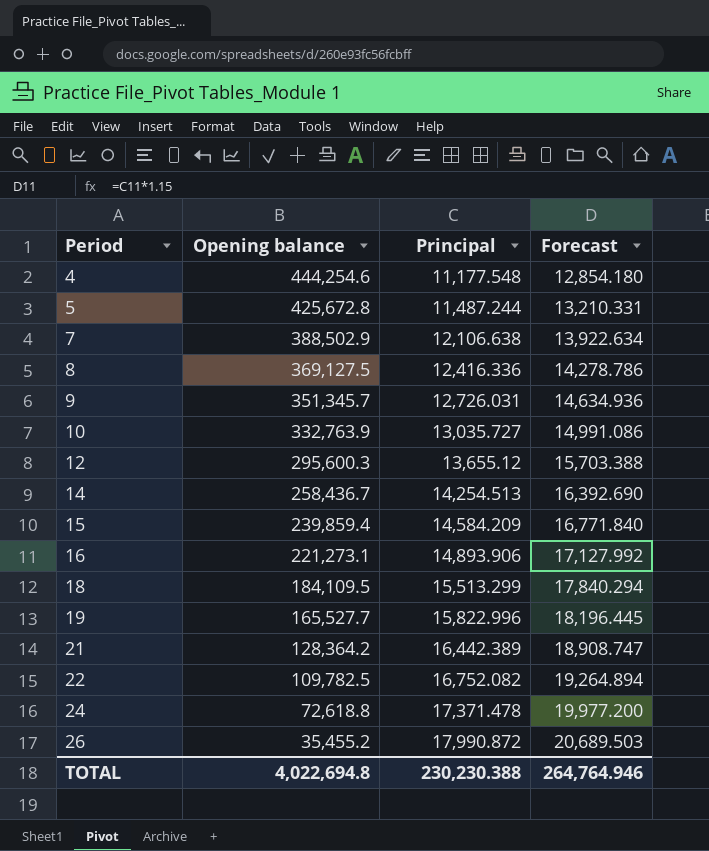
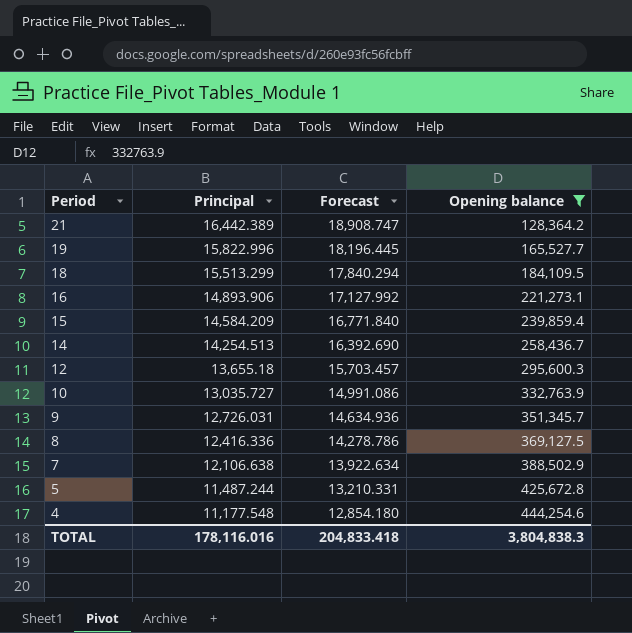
filter: none -> Opening balance >= 128,364.2
row order: Period ascending -> Period descending
column Opening balance | position: 2 -> 4
12 | Principal: 13,655.12 -> 13,655.18
12 | Forecast: 15,703.388 -> 15,703.457
TOTAL | Principal: 230,230.388 -> 178,116.016
TOTAL | Forecast: 264,764.946 -> 204,833.418
TOTAL | Opening balance: 4,022,694.8 -> 3,804,838.3

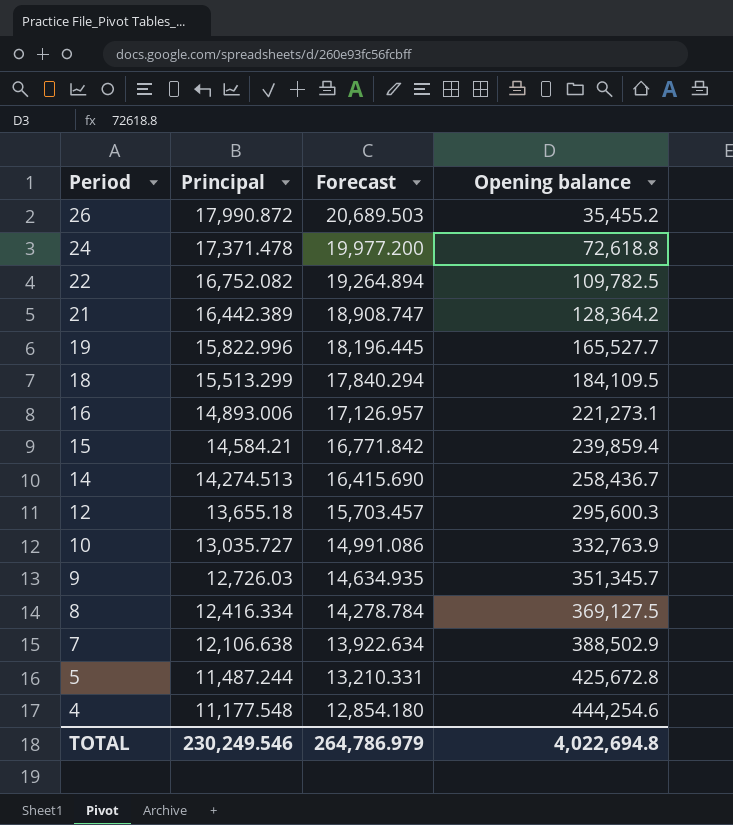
filter: Opening balance >= 128,364.2 -> none
16 | Principal: 14,893.906 -> 14,893.006
16 | Forecast: 17,127.992 -> 17,126.957
15 | Principal: 14,584.209 -> 14,584.21
15 | Forecast: 16,771.840 -> 16,771.842
14 | Principal: 14,254.513 -> 14,274.513
14 | Forecast: 16,392.690 -> 16,415.690
9 | Principal: 12,726.031 -> 12,726.03
9 | Forecast: 14,634.936 -> 14,634.935
8 | Principal: 12,416.336 -> 12,416.334
8 | Forecast: 14,278.786 -> 14,278.784
TOTAL | Principal: 178,116.016 -> 230,249.546
TOTAL | Forecast: 204,833.418 -> 264,786.979
TOTAL | Opening balance: 3,804,838.3 -> 4,022,694.8

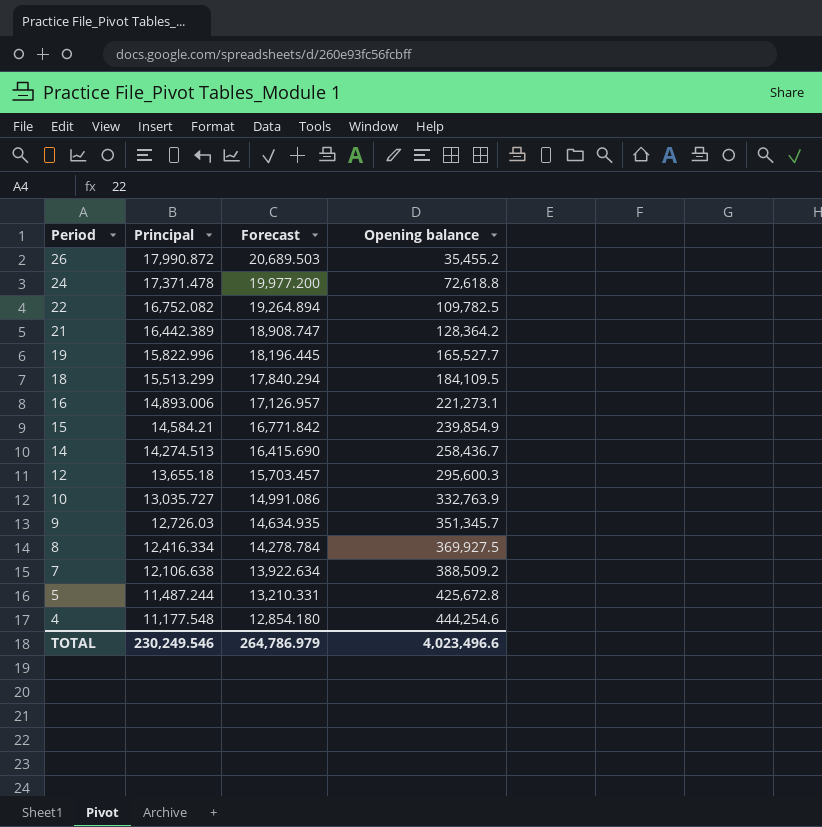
15 | Opening balance: 239,859.4 -> 239,854.9
8 | Opening balance: 369,127.5 -> 369,927.5
7 | Opening balance: 388,502.9 -> 388,509.2
TOTAL | Opening balance: 4,022,694.8 -> 4,023,496.6

